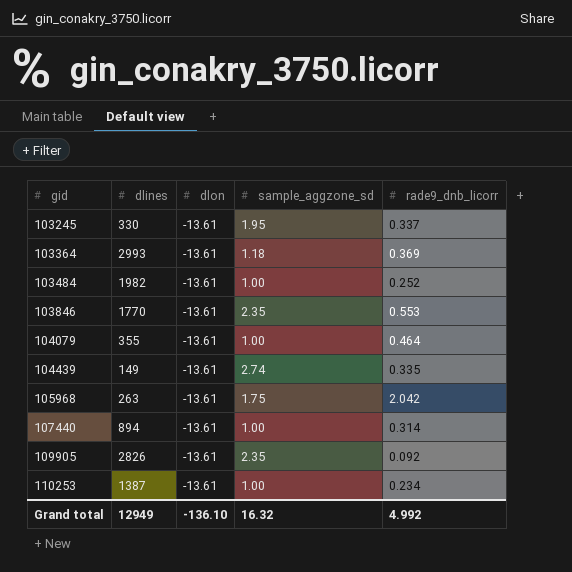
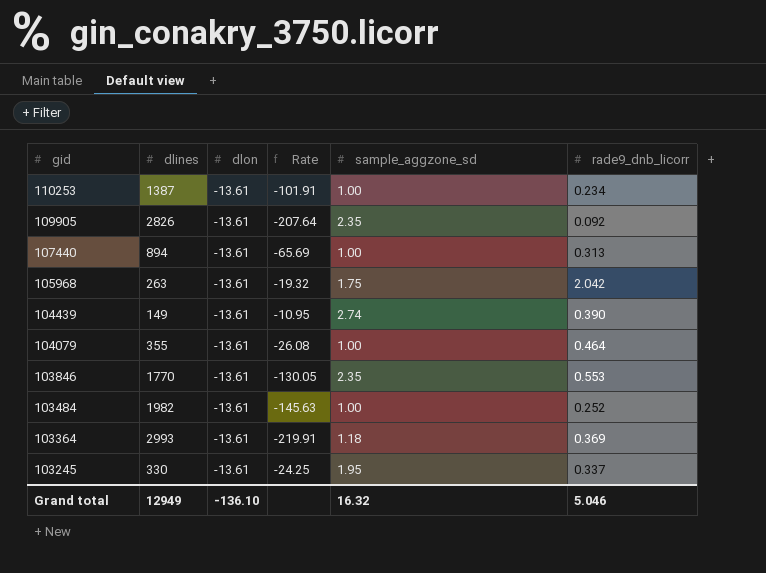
row order: gid ascending -> gid descending
column Rate | formula: none -> [dlines] / [dlon]
107440 | rade9_dnb_licorr: 0.314 -> 0.313
104439 | rade9_dnb_licorr: 0.335 -> 0.390
Grand total | rade9_dnb_licorr: 4.992 -> 5.046

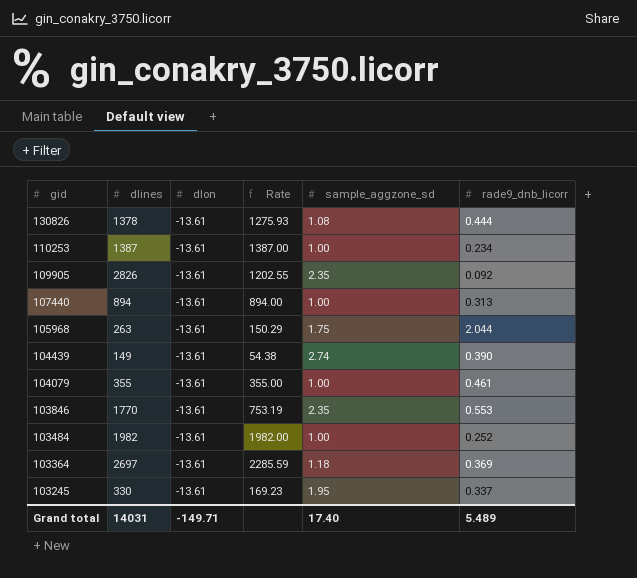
column Rate | formula: [dlines] / [dlon] -> [dlines] / [sample_aggzone_sd]
row 130826: none -> 1378 | -13.61 | 1275.93 | 1.08 | 0.444
105968 | rade9_dnb_licorr: 2.042 -> 2.044
104079 | rade9_dnb_licorr: 0.464 -> 0.461
103364 | dlines: 2993 -> 2697
Grand total | dlines: 12949 -> 14031
Grand total | dlon: -136.10 -> -149.71
Grand total | sample_aggzone_sd: 16.32 -> 17.40
Grand total | rade9_dnb_licorr: 5.046 -> 5.489

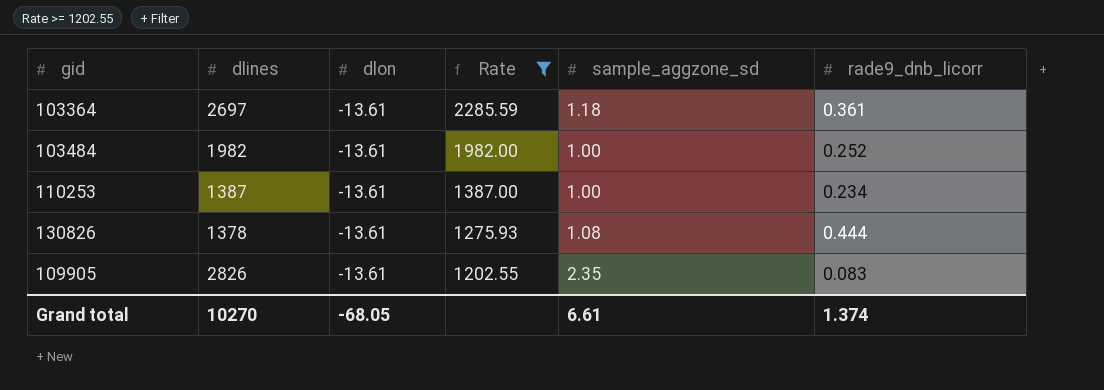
filter: none -> Rate >= 1202.55
row order: gid descending -> Rate descending
103364 | rade9_dnb_licorr: 0.369 -> 0.361
109905 | rade9_dnb_licorr: 0.092 -> 0.083
Grand total | dlines: 14031 -> 10270
Grand total | dlon: -149.71 -> -68.05
Grand total | sample_aggzone_sd: 17.40 -> 6.61
Grand total | rade9_dnb_licorr: 5.489 -> 1.374

